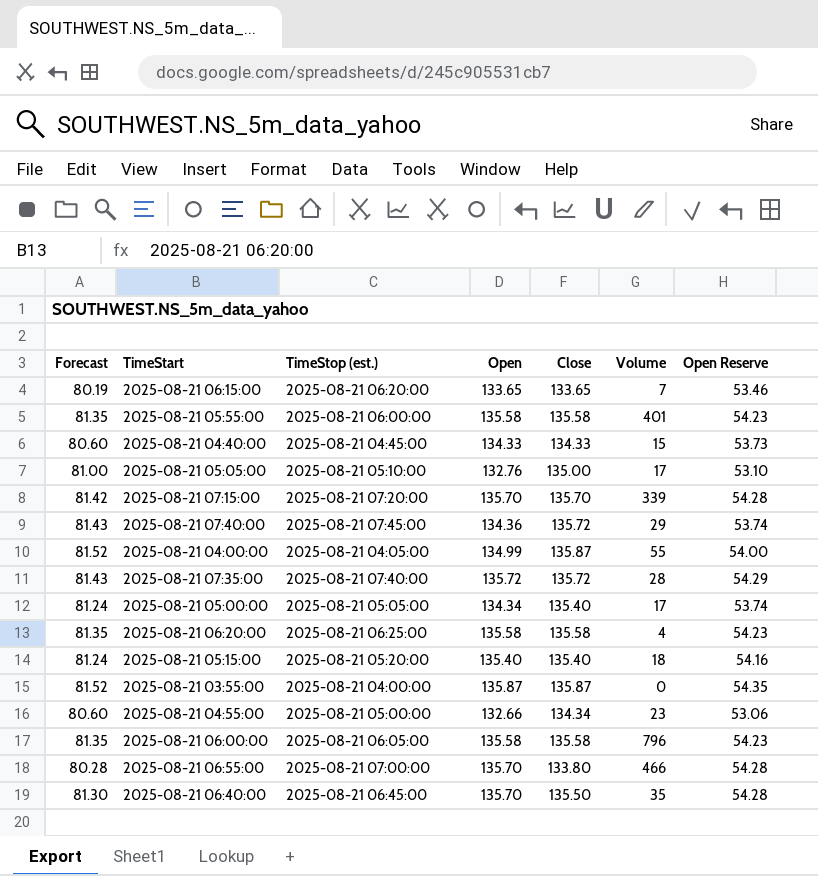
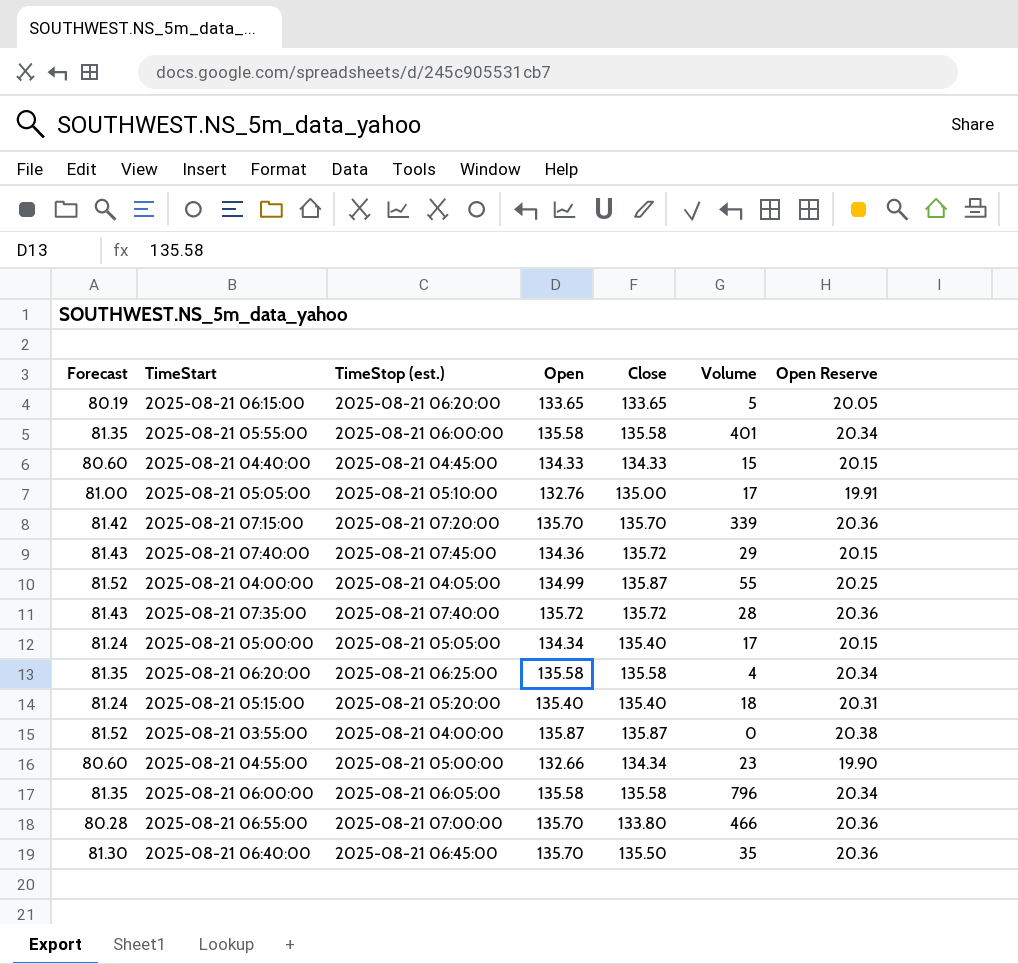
column Open Reserve | formula: [Open] * 0.4 -> [Open] * 0.15
2025-08-21 06:15:00 | Volume: 7 -> 5

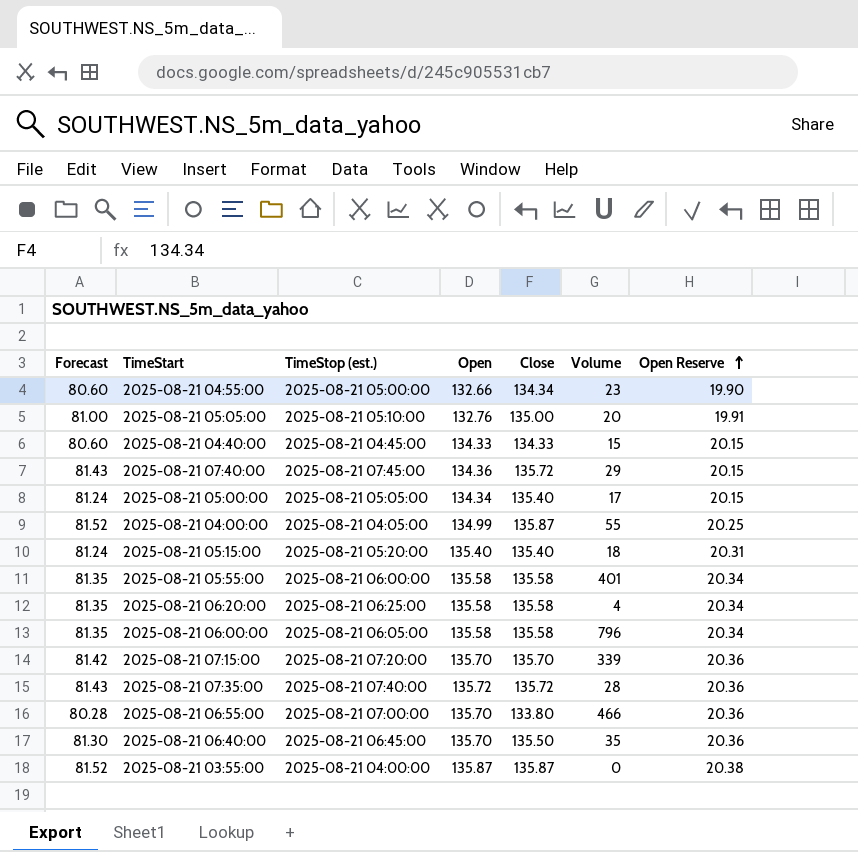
row order: none -> Open Reserve ascending
row 2025-08-21 06:15:00: 80.19 | 2025-08-21 06:20:00 | 133.65 | 133.65 | 5 | 20.05 -> none
2025-08-21 05:05:00 | Volume: 17 -> 20

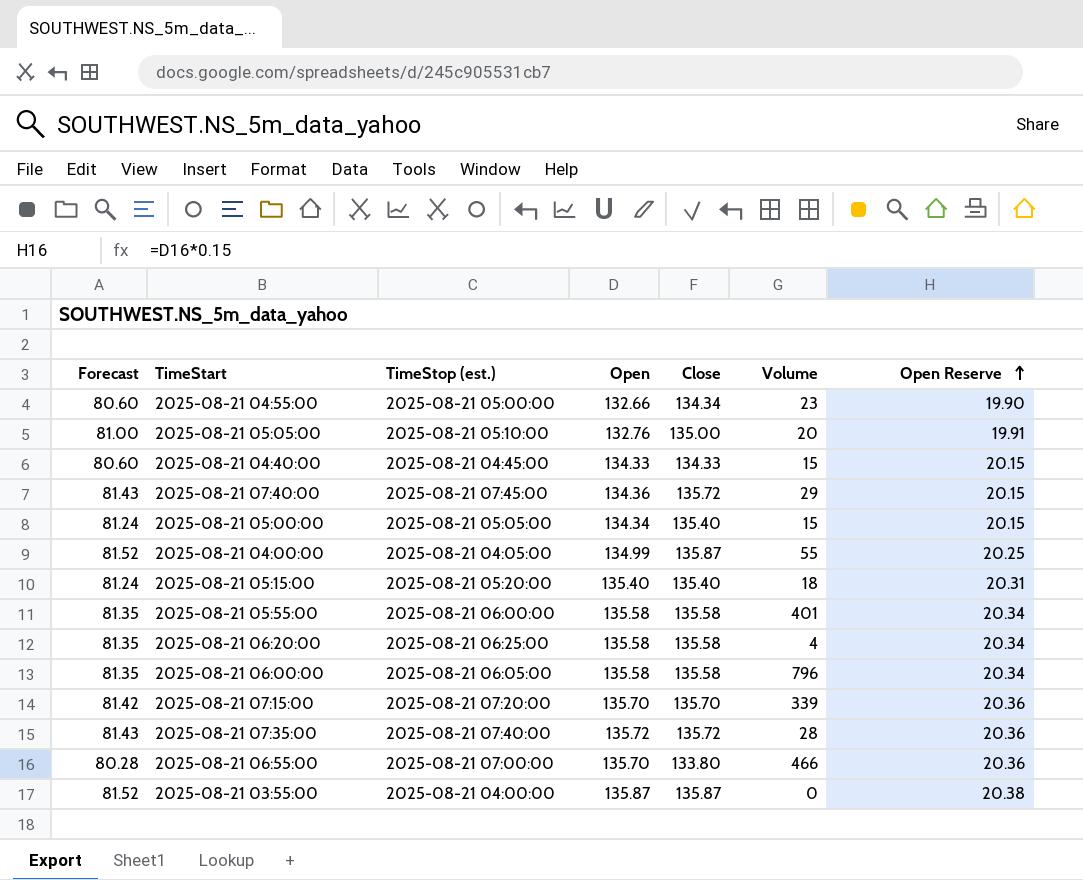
row 2025-08-21 06:40:00: 81.30 | 2025-08-21 06:45:00 | 135.70 | 135.50 | 35 | 20.36 -> none
2025-08-21 05:00:00 | Volume: 17 -> 15

